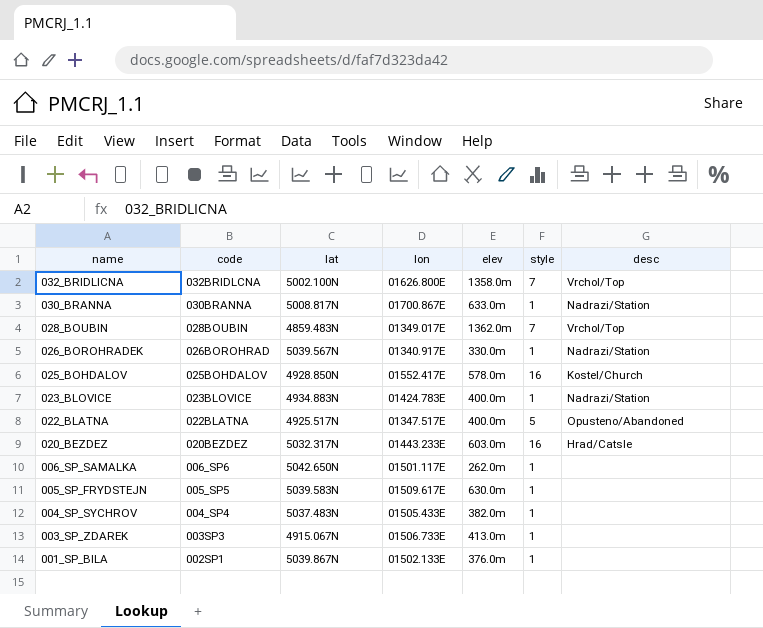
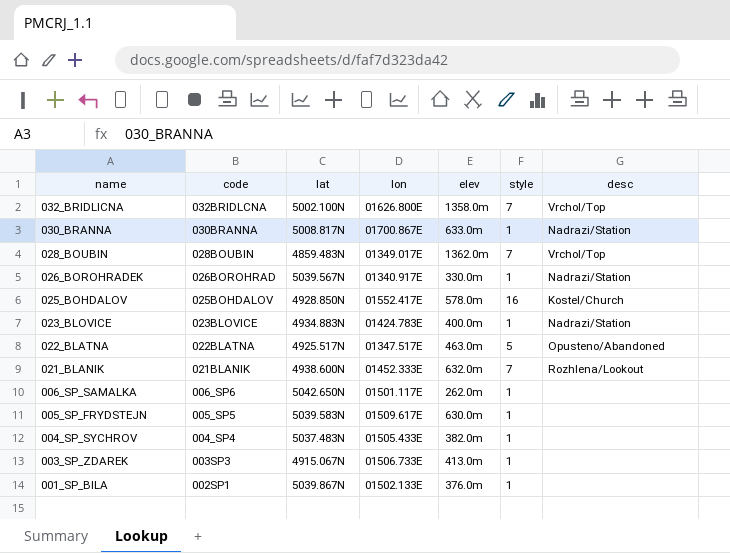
row 020_BEZDEZ: 020BEZDEZ | 5032.317N | 01443.233E | 603.0m | 16 | Hrad/Catsle -> none
022_BLATNA | elev: 400.0m -> 463.0m
row 021_BLANIK: none -> 021BLANIK | 4938.600N | 01452.333E | 632.0m | 7 | Rozhlena/Lookout

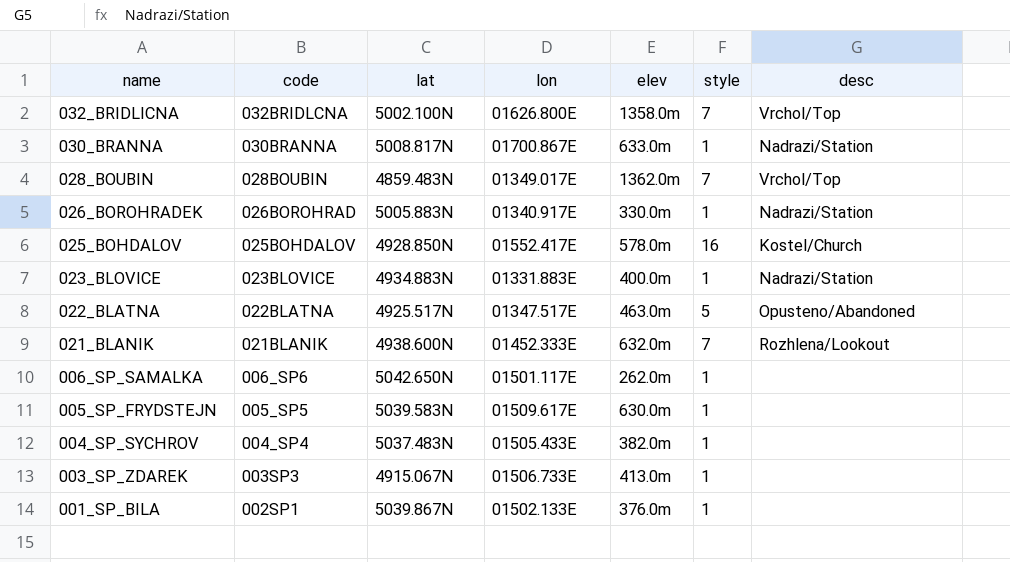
026_BOROHRADEK | lat: 5039.567N -> 5005.883N
023_BLOVICE | lon: 01424.783E -> 01331.883E

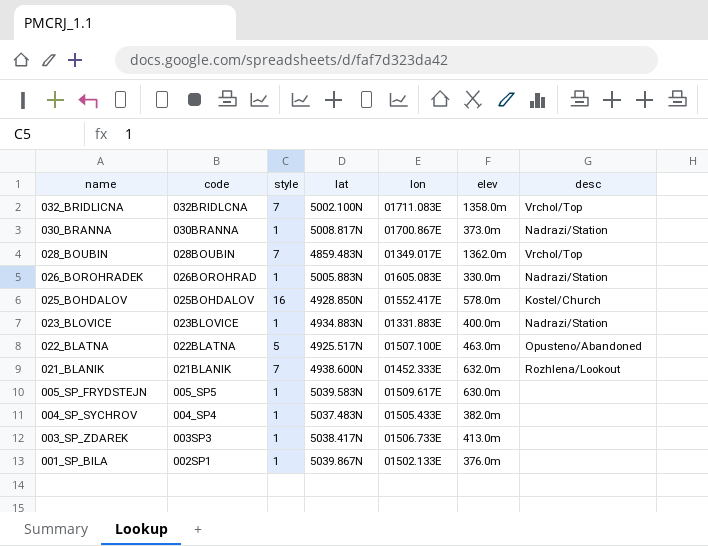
column style | position: 6 -> 3
row 006_SP_SAMALKA: 006_SP6 | 5042.650N | 01501.117E | 262.0m | 1 | none -> none
032_BRIDLICNA | lon: 01626.800E -> 01711.083E
030_BRANNA | elev: 633.0m -> 373.0m
026_BOROHRADEK | lon: 01340.917E -> 01605.083E
022_BLATNA | lon: 01347.517E -> 01507.100E
003_SP_ZDAREK | lat: 4915.067N -> 5038.417N

